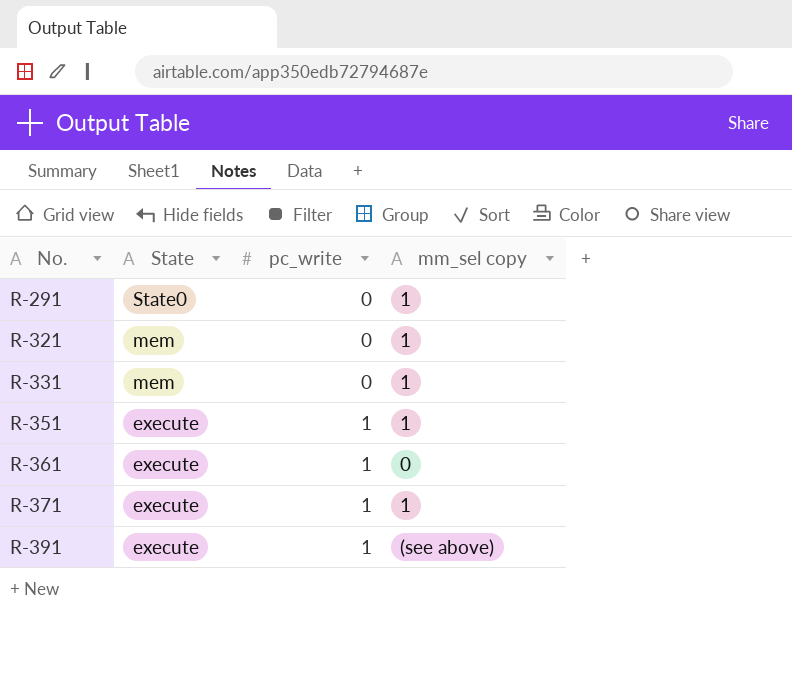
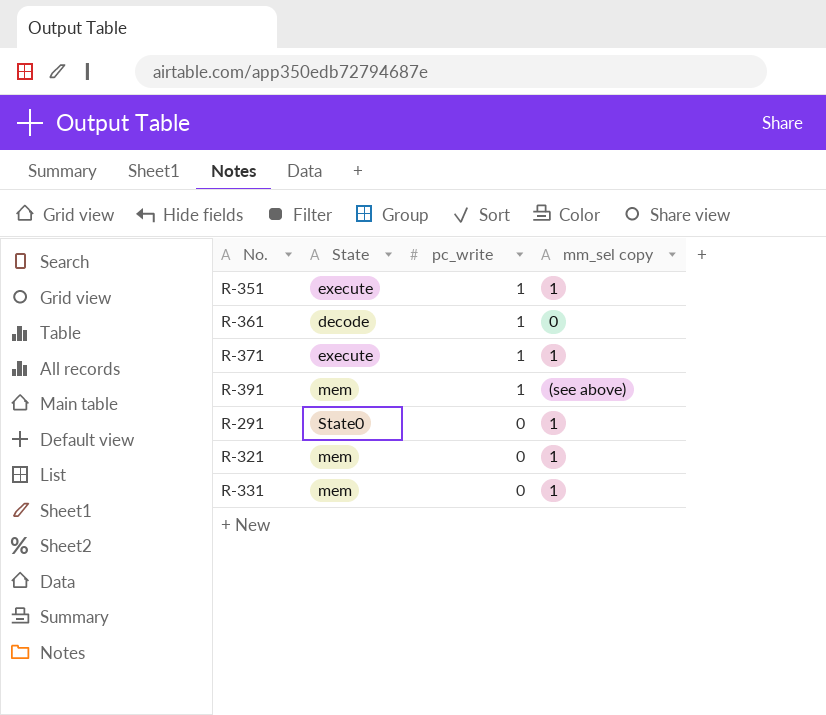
row order: No. ascending -> pc_write descending
R-361 | State: execute -> decode
R-391 | State: execute -> mem

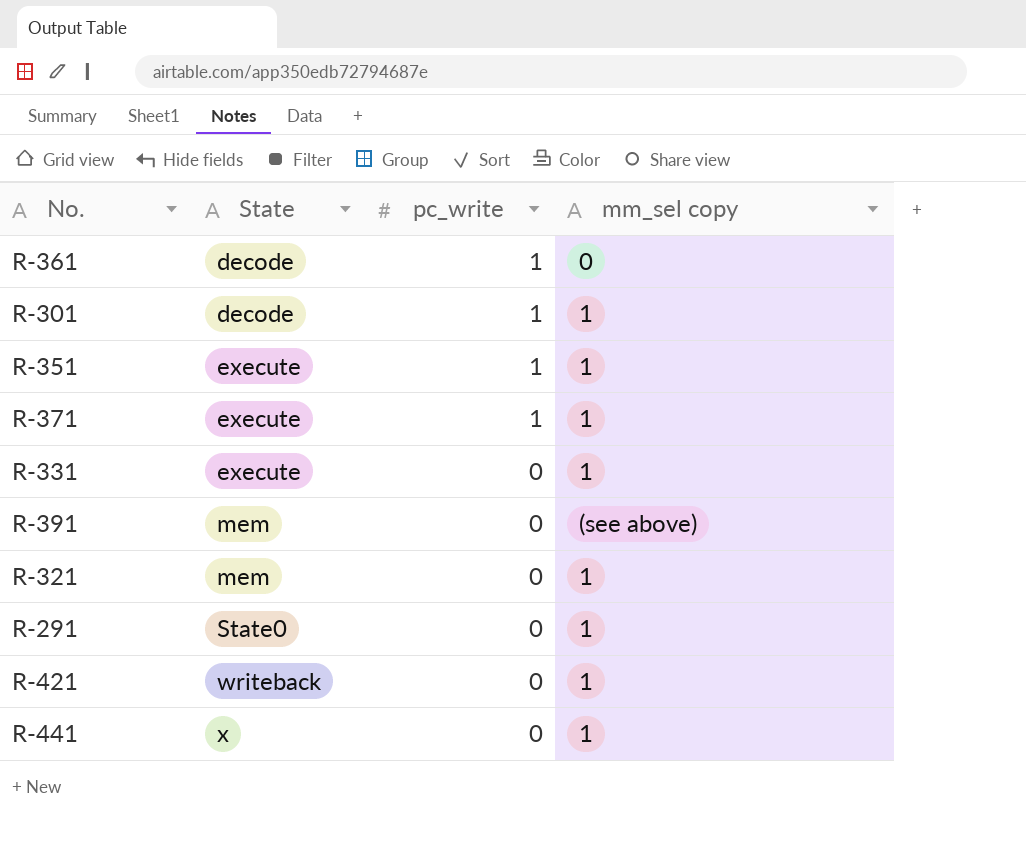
row order: pc_write descending -> State ascending
row R-301: none -> decode | 1 | 1
R-331 | State: mem -> execute
R-391 | pc_write: 1 -> 0
row R-421: none -> writeback | 0 | 1
row R-441: none -> x | 0 | 1

